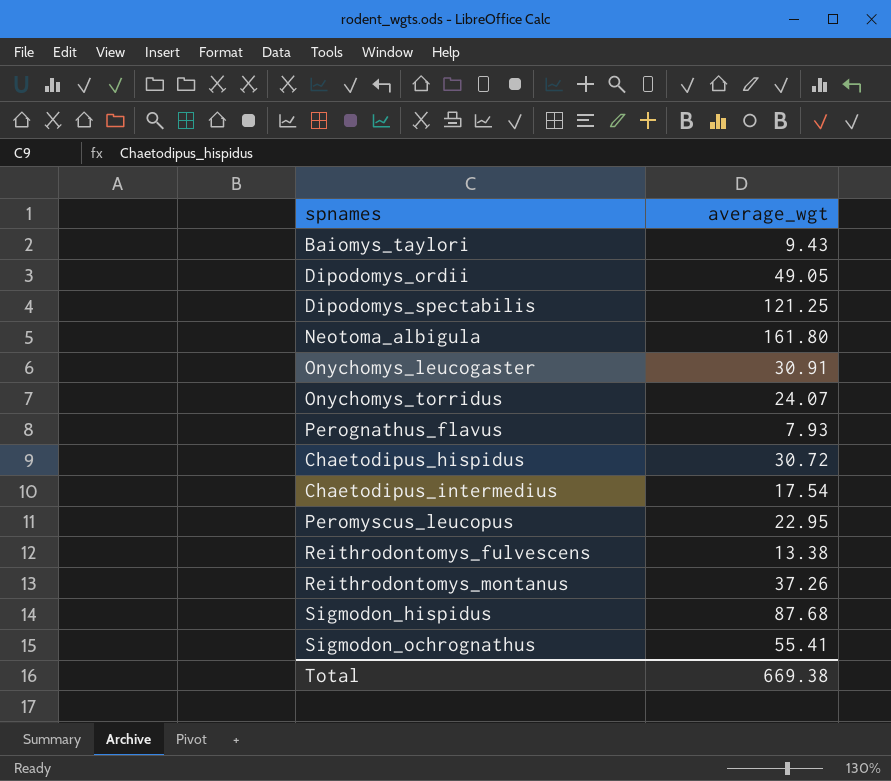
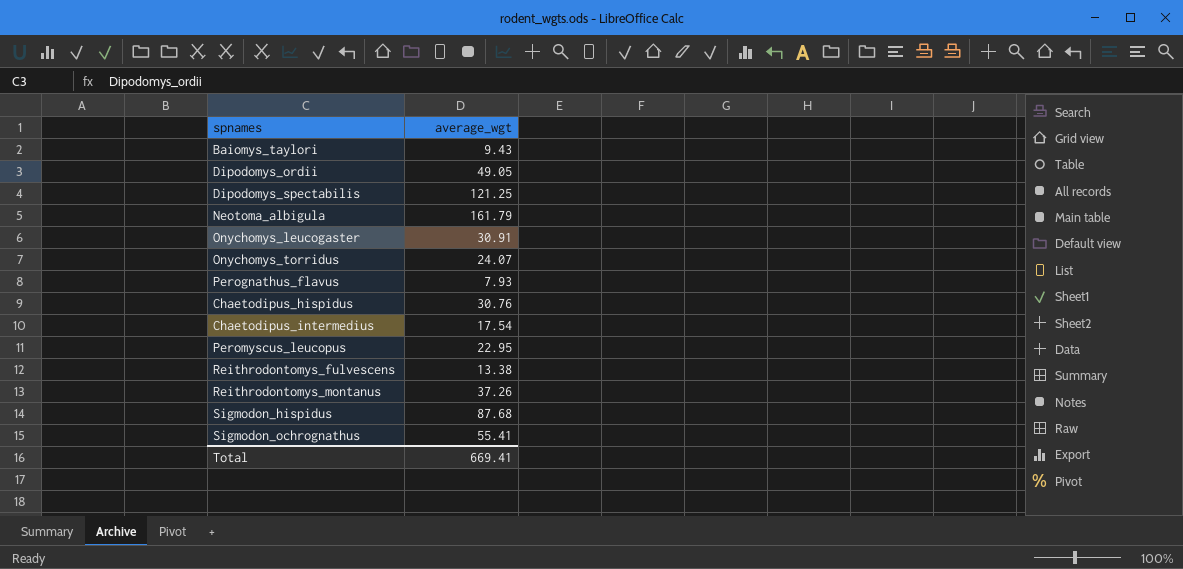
Neotoma_albigula | average_wgt: 161.80 -> 161.79
Chaetodipus_hispidus | average_wgt: 30.72 -> 30.76
Total | average_wgt: 669.38 -> 669.41

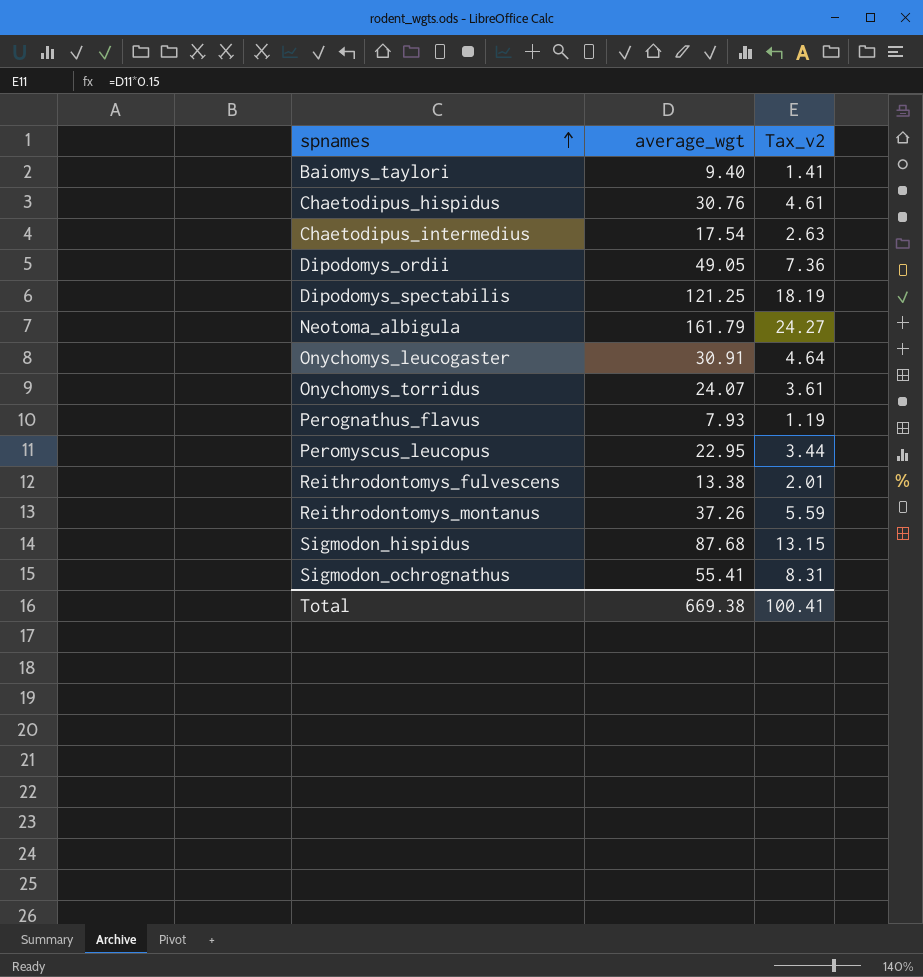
row order: none -> spnames ascending
column Tax_v2 | formula: none -> [average_wgt] * 0.15
Baiomys_taylori | average_wgt: 9.43 -> 9.40
Total | average_wgt: 669.41 -> 669.38

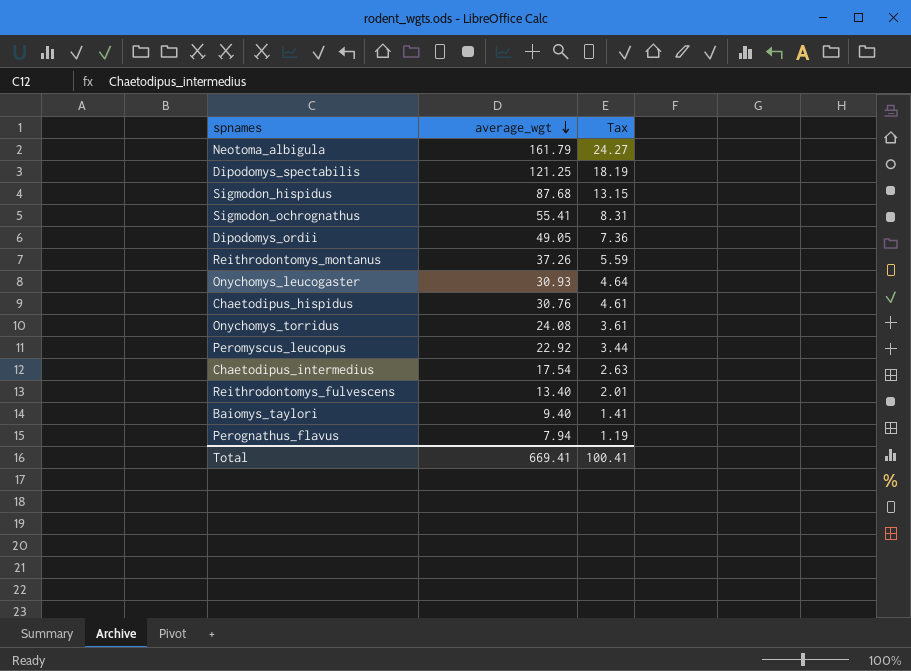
row order: spnames ascending -> average_wgt descending
column name: Tax_v2 -> Tax
Onychomys_leucogaster | average_wgt: 30.91 -> 30.93
Onychomys_torridus | average_wgt: 24.07 -> 24.08
Peromyscus_leucopus | average_wgt: 22.95 -> 22.92
Reithrodontomys_fulvescens | average_wgt: 13.38 -> 13.40
Perognathus_flavus | average_wgt: 7.93 -> 7.94
Total | average_wgt: 669.38 -> 669.41

